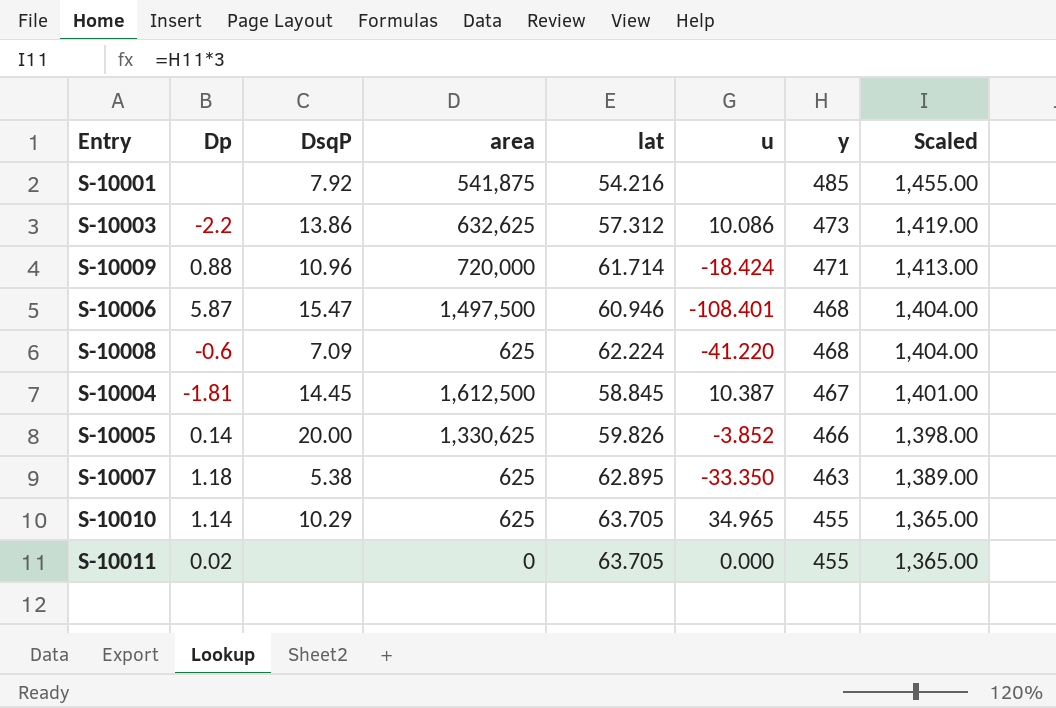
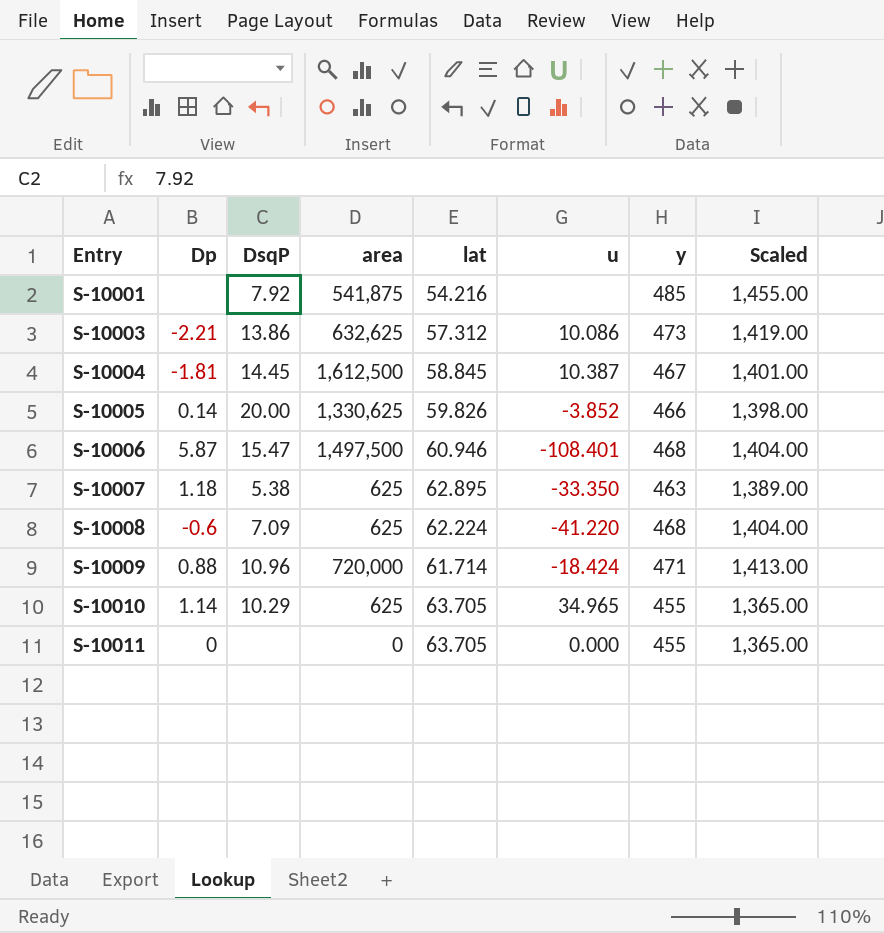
row order: y descending -> Entry ascending
S-10003 | Dp: -2.2 -> -2.21
S-10011 | Dp: 0.02 -> 0

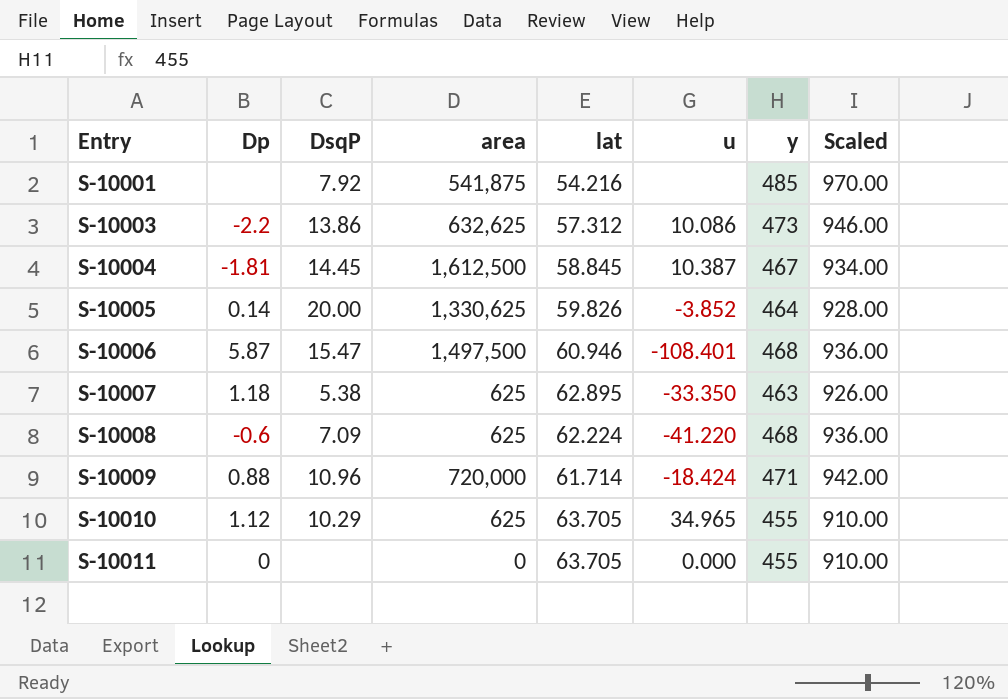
column Scaled | formula: [y] * 3 -> [y] * 2
S-10003 | Dp: -2.21 -> -2.2
S-10005 | y: 466 -> 464
S-10010 | Dp: 1.14 -> 1.12

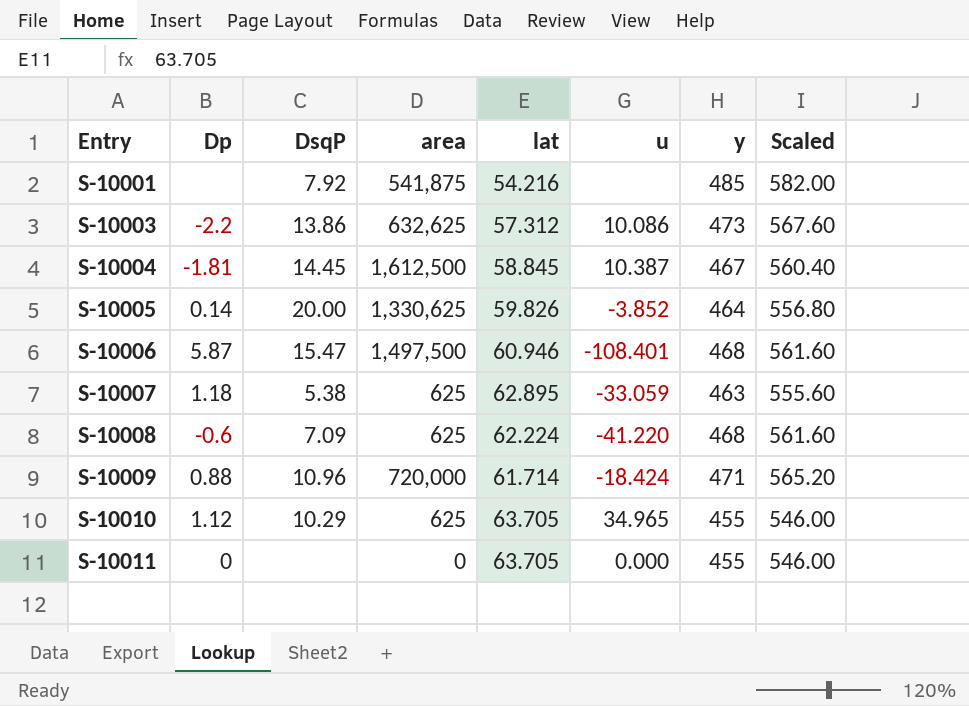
column Scaled | formula: [y] * 2 -> [y] * 1.2
S-10007 | u: -33.350 -> -33.059

